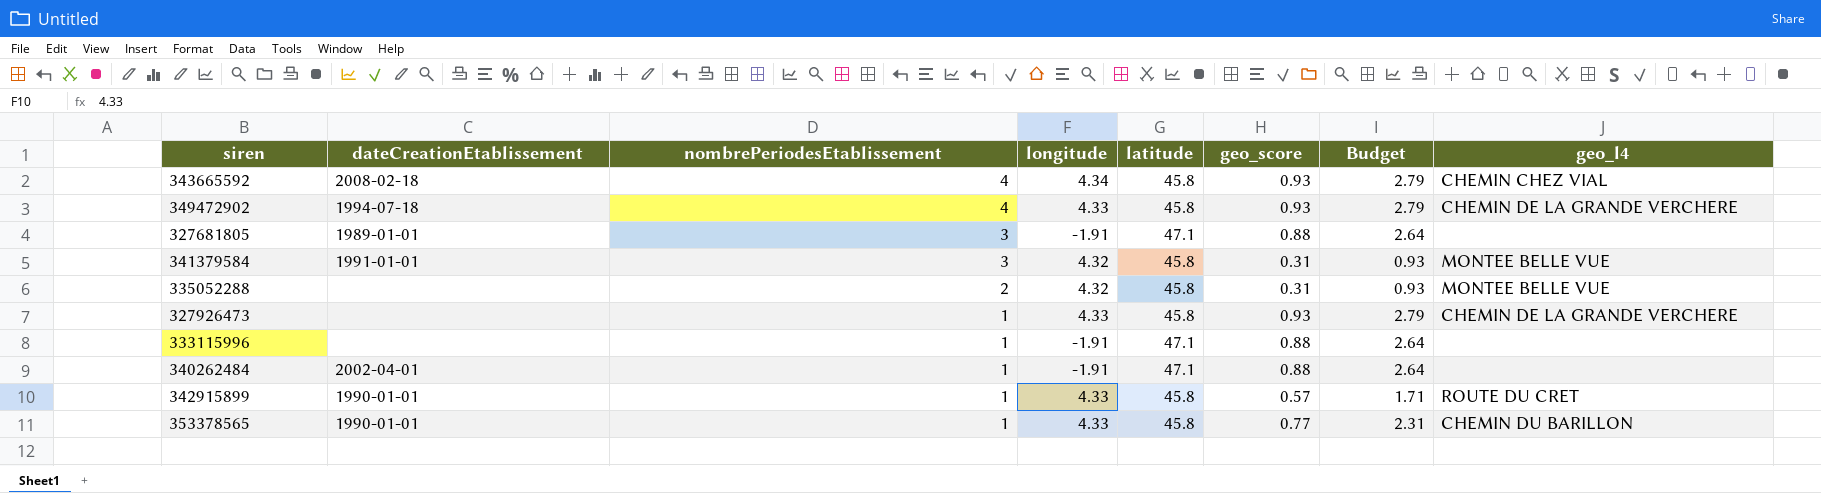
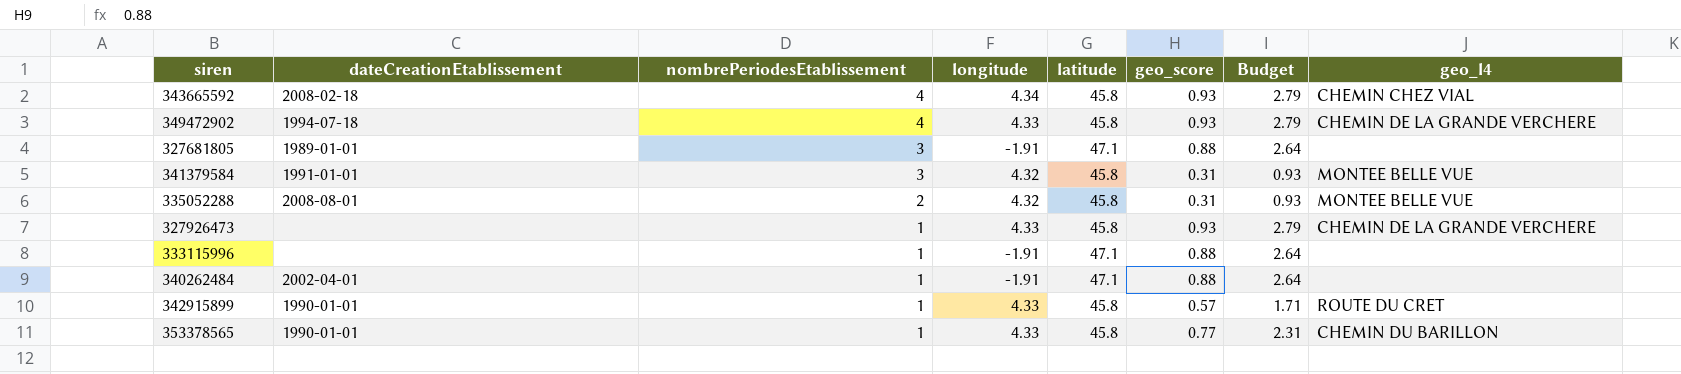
335052288 | dateCreationEtablissement: none -> 2008-08-01

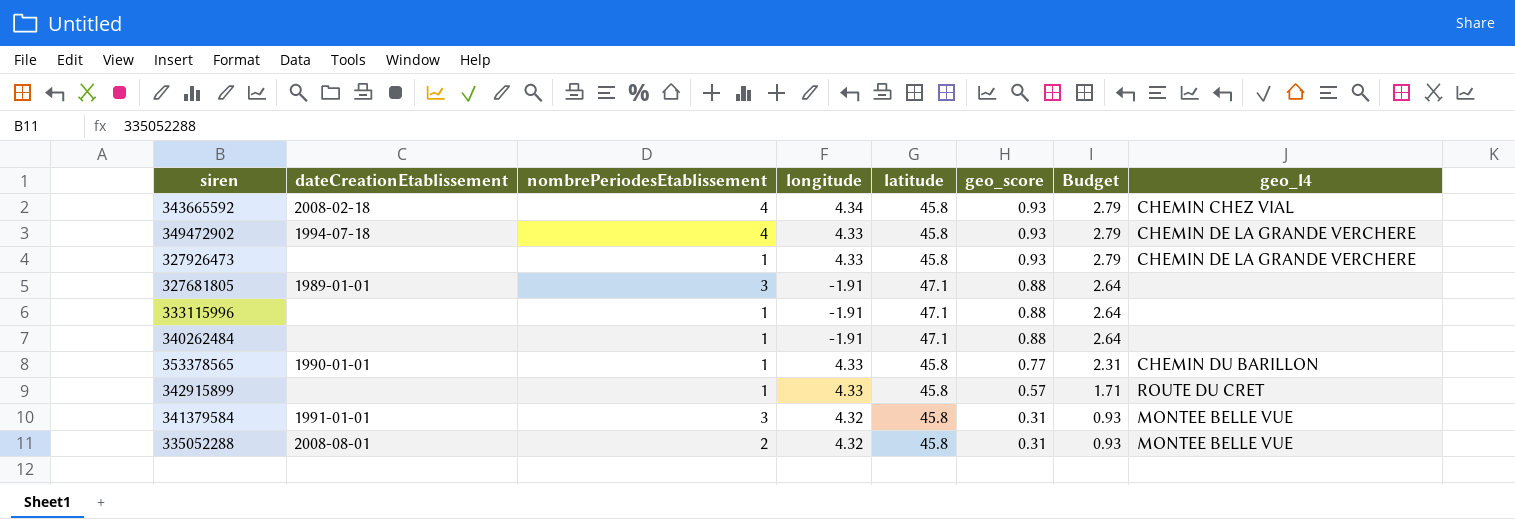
row order: nombrePeriodesEtablissement descending -> geo_score descending
340262484 | dateCreationEtablissement: 2002-04-01 -> none
342915899 | dateCreationEtablissement: 1990-01-01 -> none

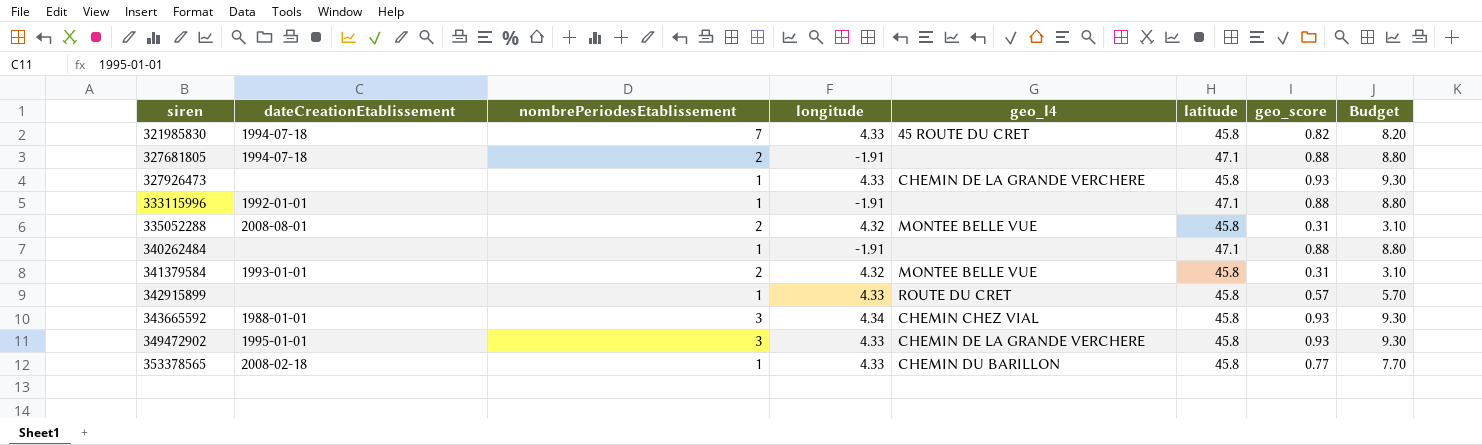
row order: geo_score descending -> siren ascending
column geo_l4 | position: 8 -> 5
column Budget | formula: [geo_score] * 3 -> [geo_score] * 10
row 321985830: none -> 1994-07-18 | 7 | 4.33 | 45 ROUTE DU CRET | 45.8 | 0.82 | 8.20
327681805 | dateCreationEtablissement: 1989-01-01 -> 1994-07-18
327681805 | nombrePeriodesEtablissement: 3 -> 2
333115996 | dateCreationEtablissement: none -> 1992-01-01
341379584 | dateCreationEtablissement: 1991-01-01 -> 1993-01-01
341379584 | nombrePeriodesEtablissement: 3 -> 2
343665592 | dateCreationEtablissement: 2008-02-18 -> 1988-01-01
343665592 | nombrePeriodesEtablissement: 4 -> 3
349472902 | dateCreationEtablissement: 1994-07-18 -> 1995-01-01
349472902 | nombrePeriodesEtablissement: 4 -> 3
353378565 | dateCreationEtablissement: 1990-01-01 -> 2008-02-18

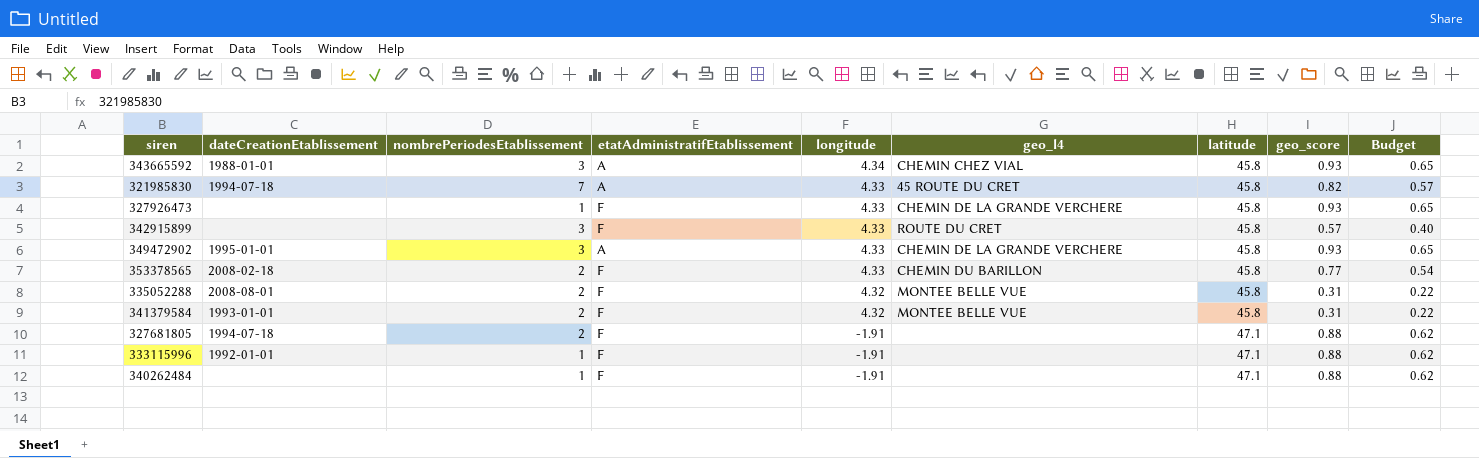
row order: siren ascending -> longitude descending
column etatAdministratifEtablissement | position: none -> 4
column Budget | formula: [geo_score] * 10 -> [geo_score] * 0.7
342915899 | nombrePeriodesEtablissement: 1 -> 3
353378565 | nombrePeriodesEtablissement: 1 -> 2

